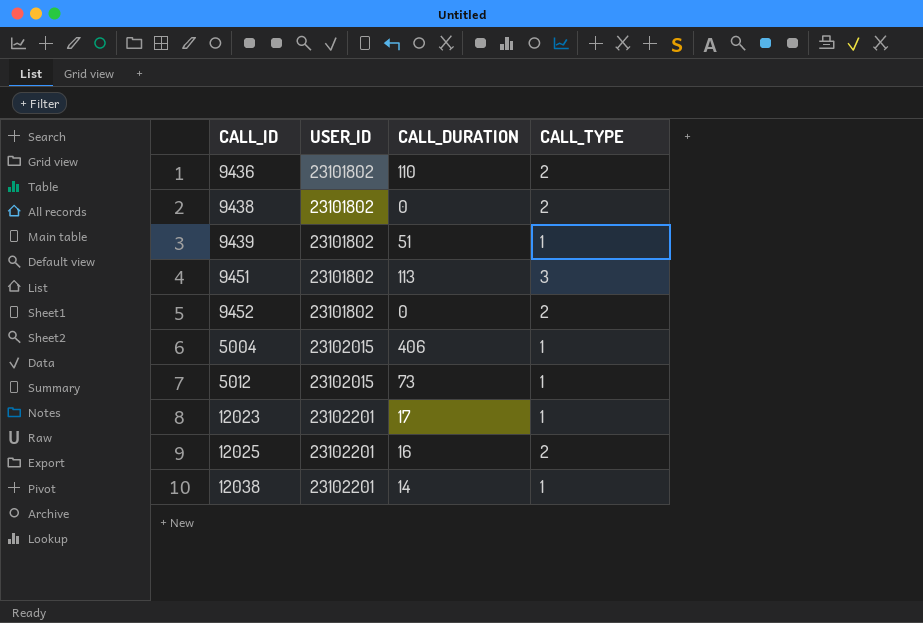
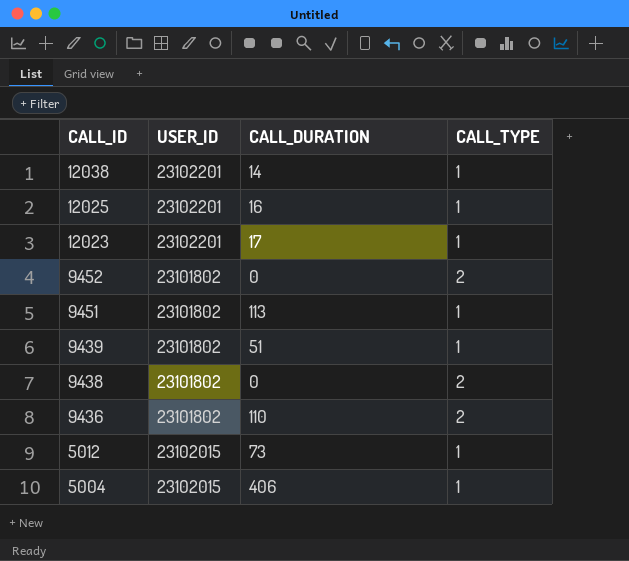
row order: USER_ID ascending -> CALL_ID descending
12025 | CALL_TYPE: 2 -> 1
9451 | CALL_TYPE: 3 -> 1

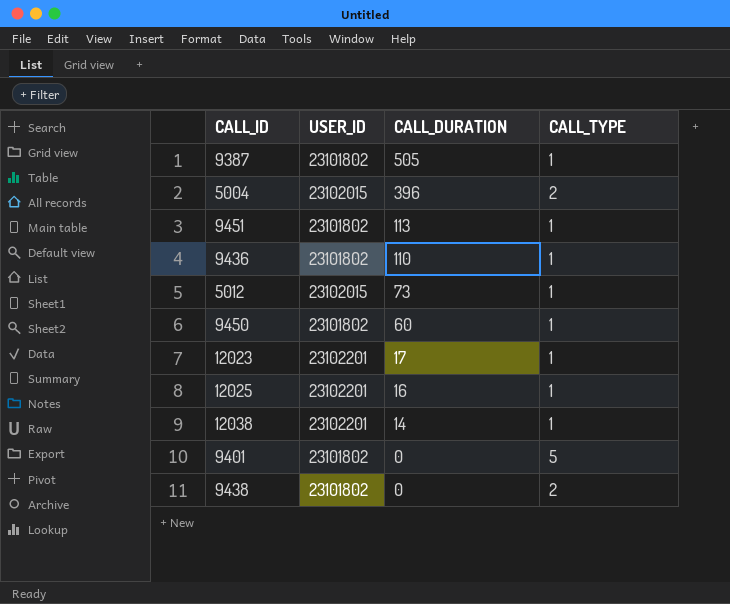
row order: CALL_ID descending -> CALL_DURATION descending
row 9452: 23101802 | 0 | 2 -> none
row 9439: 23101802 | 51 | 1 -> none
row 9387: none -> 23101802 | 505 | 1
5004 | CALL_DURATION: 406 -> 396
5004 | CALL_TYPE: 1 -> 2
9436 | CALL_TYPE: 2 -> 1
row 9450: none -> 23101802 | 60 | 1
row 9401: none -> 23101802 | 0 | 5

